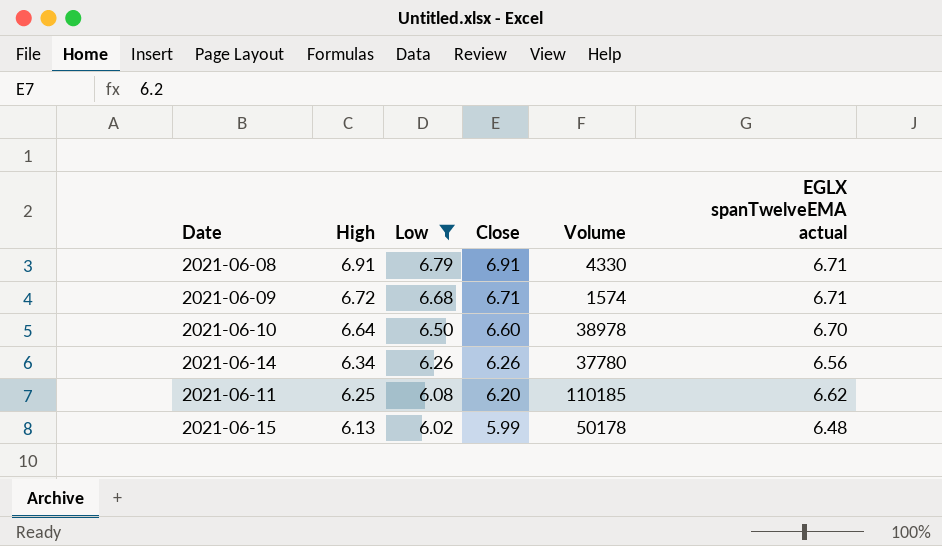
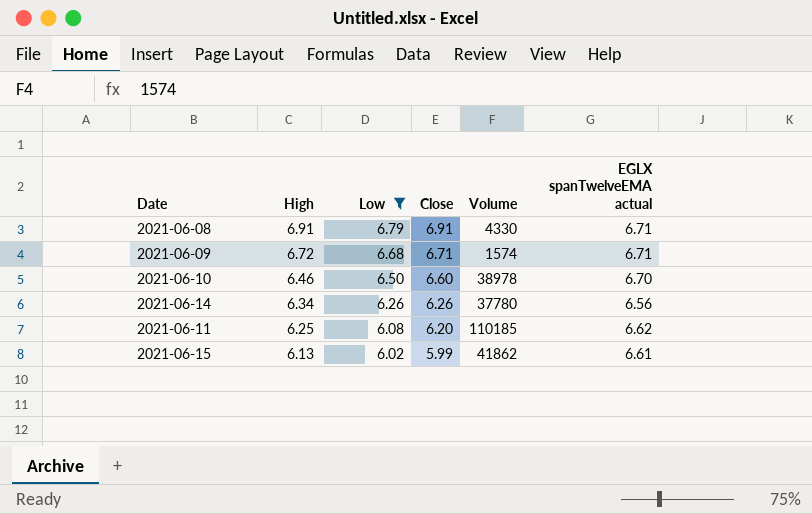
2021-06-10 | High: 6.64 -> 6.46
2021-06-15 | Volume: 50178 -> 41862
2021-06-15 | EGLX spanTwelveEMA actual: 6.48 -> 6.61

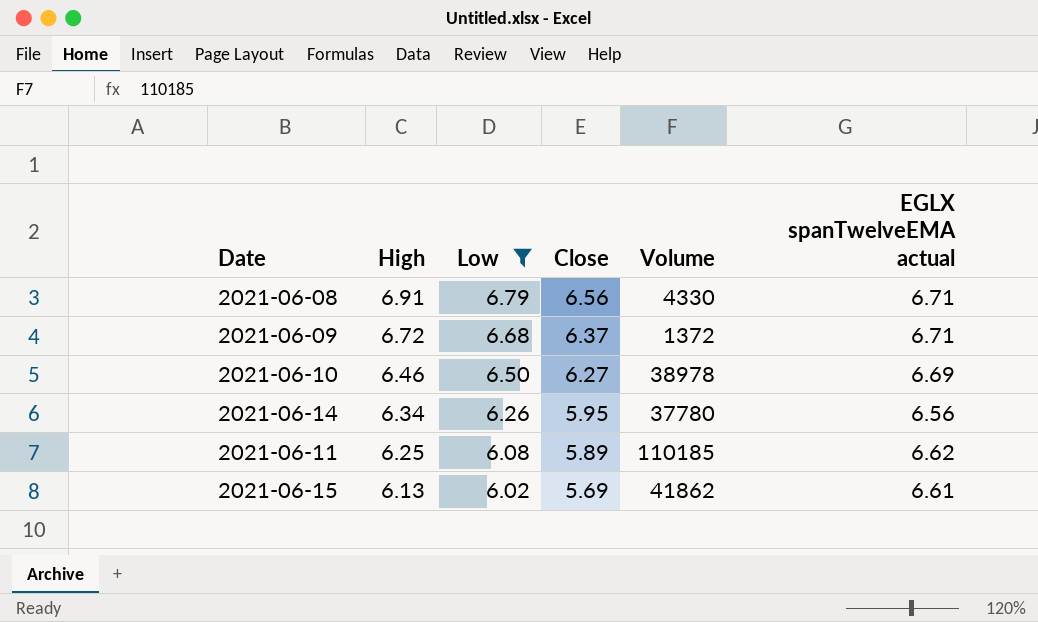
2021-06-08 | Close: 6.91 -> 6.56
2021-06-09 | Close: 6.71 -> 6.37
2021-06-09 | Volume: 1574 -> 1372
2021-06-10 | Close: 6.60 -> 6.27
2021-06-10 | EGLX spanTwelveEMA actual: 6.70 -> 6.69
2021-06-14 | Close: 6.26 -> 5.95
2021-06-11 | Close: 6.20 -> 5.89
2021-06-15 | Close: 5.99 -> 5.69

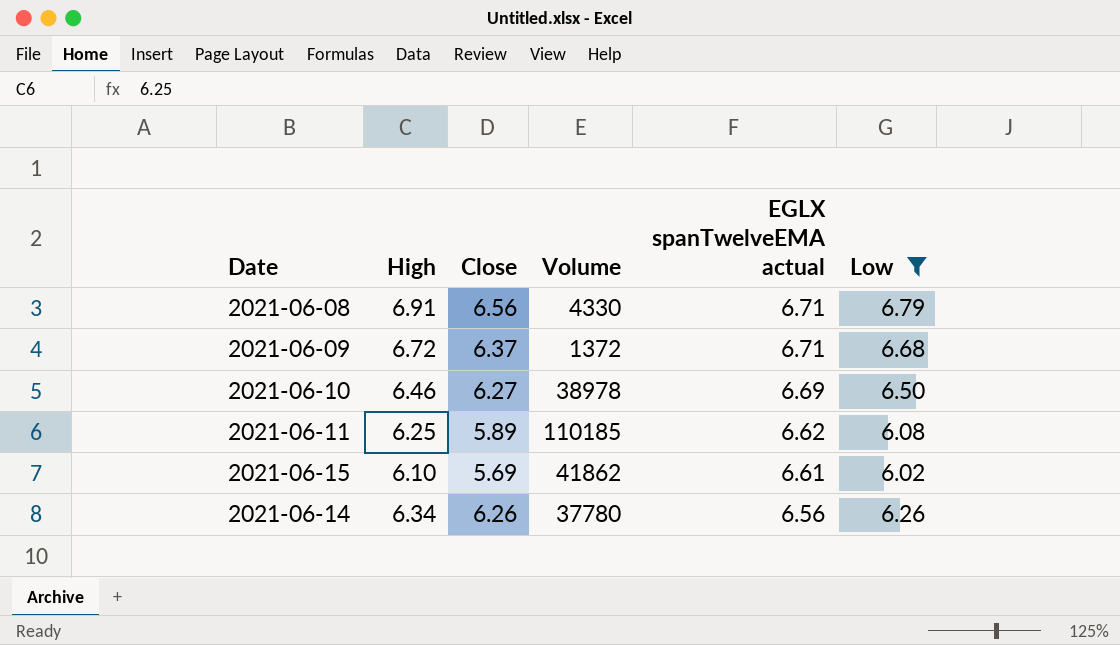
row order: High descending -> EGLX spanTwelveEMA actual descending
column Low | position: 3 -> 6
2021-06-15 | High: 6.13 -> 6.10
2021-06-14 | Close: 5.95 -> 6.26

